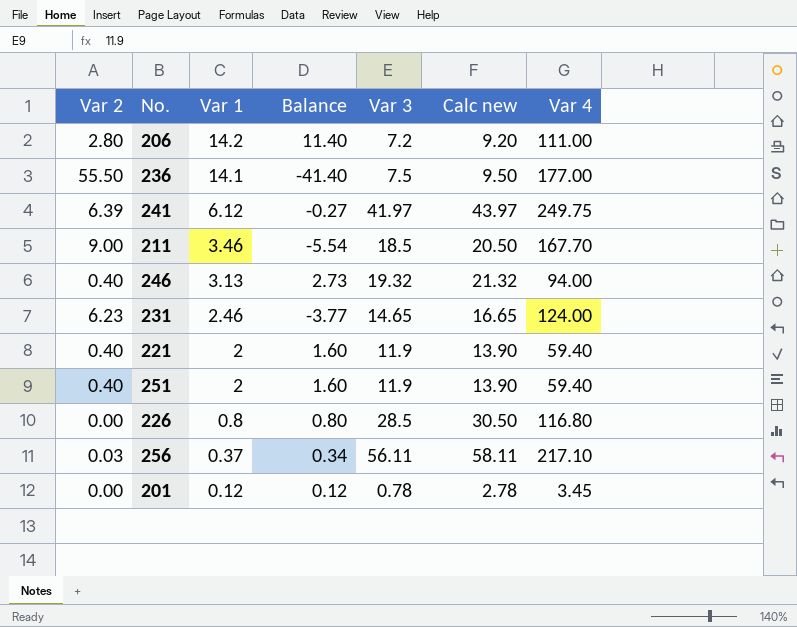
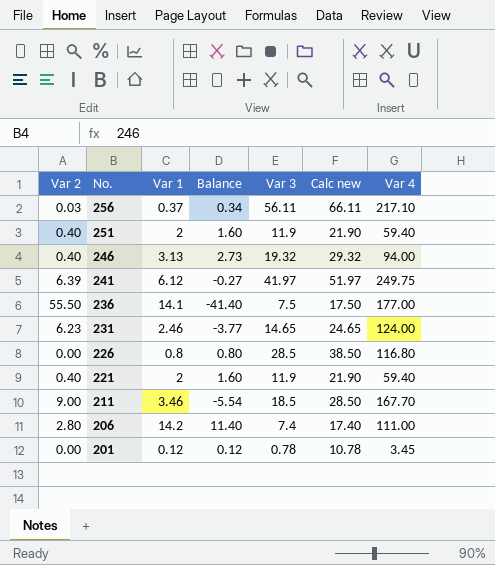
row order: Var 1 descending -> No. descending
column Calc new | formula: [Var 3] + 2 -> [Var 3] + 10
206 | Var 3: 7.2 -> 7.4

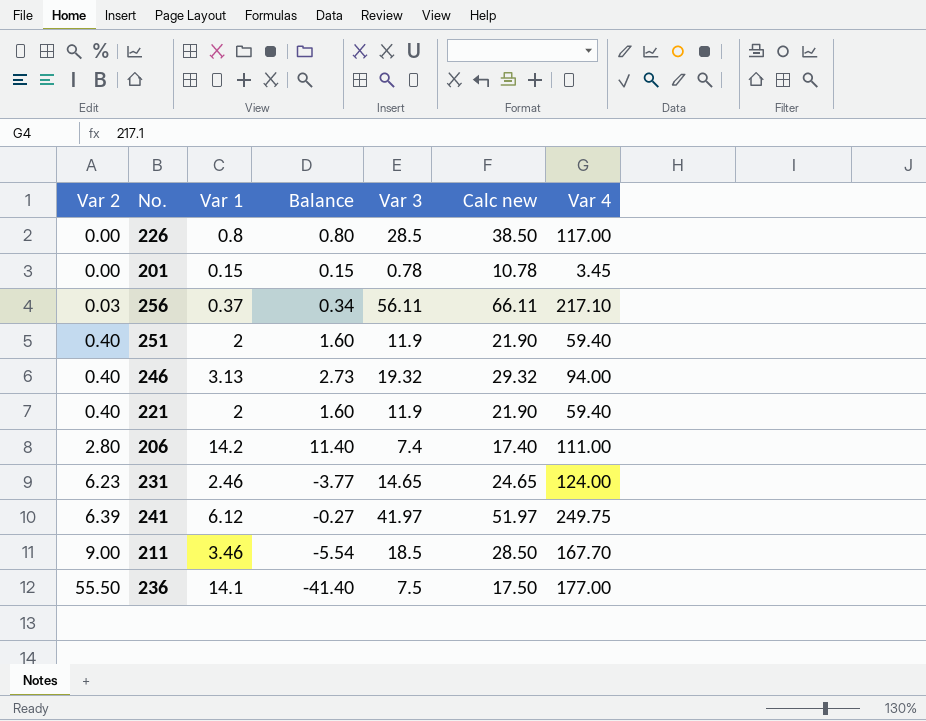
row order: No. descending -> Var 2 ascending
226 | Var 4: 116.80 -> 117.00
201 | Var 1: 0.12 -> 0.15
201 | Balance: 0.12 -> 0.15

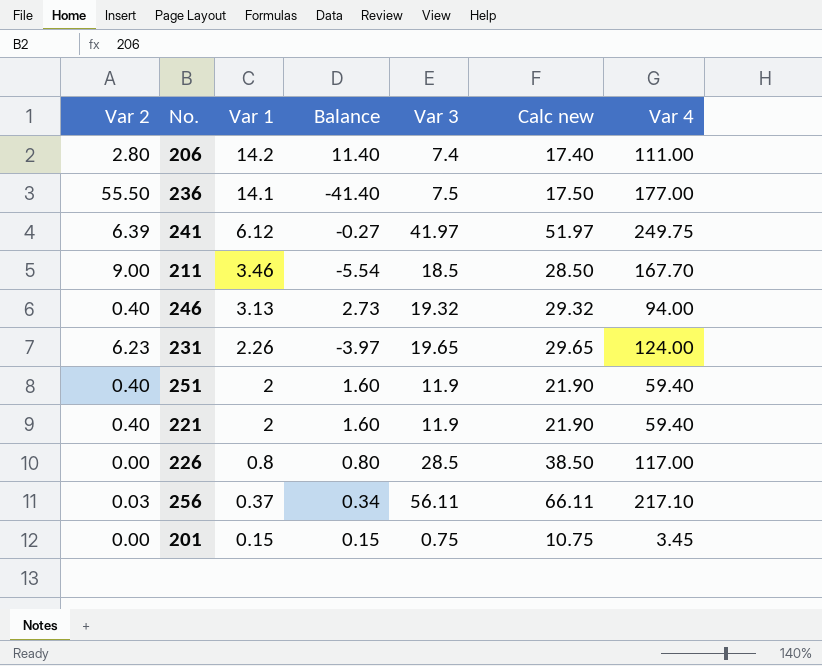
row order: Var 2 ascending -> Var 1 descending
231 | Var 1: 2.46 -> 2.26
231 | Balance: -3.77 -> -3.97
231 | Var 3: 14.65 -> 19.65
231 | Calc new: 24.65 -> 29.65
201 | Var 3: 0.78 -> 0.75
201 | Calc new: 10.78 -> 10.75

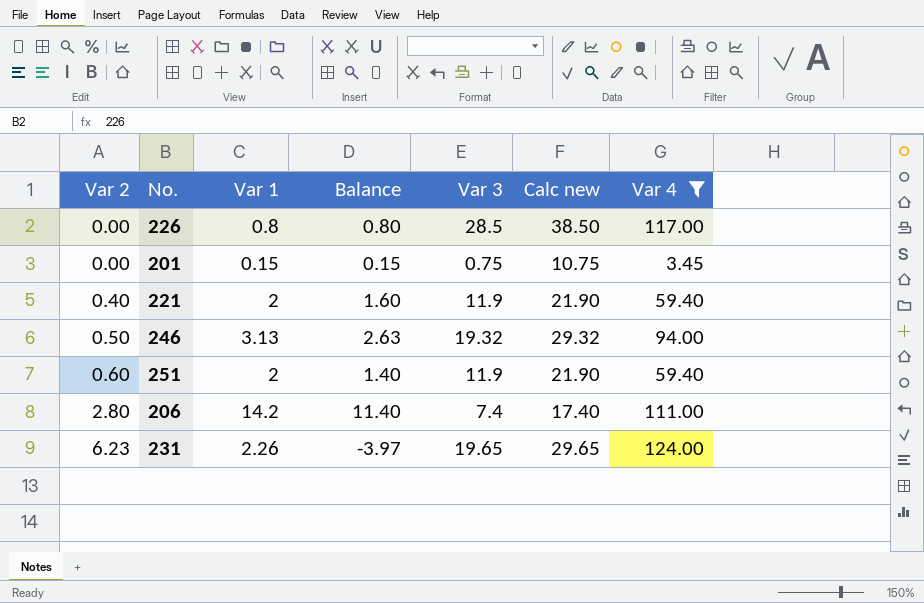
filter: none -> Var 4 <= 124.00
row order: Var 1 descending -> Var 2 ascending
246 | Var 2: 0.40 -> 0.50
246 | Balance: 2.73 -> 2.63
251 | Var 2: 0.40 -> 0.60
251 | Balance: 1.60 -> 1.40

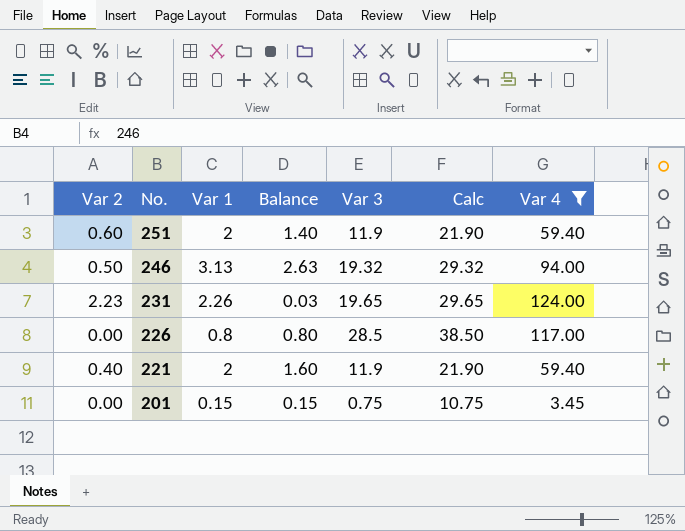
row order: Var 2 ascending -> No. descending
column name: Calc new -> Calc
row 206: 2.80 | 14.2 | 11.40 | 7.4 | 17.40 | 111.00 -> none
231 | Var 2: 6.23 -> 2.23
231 | Balance: -3.97 -> 0.03

